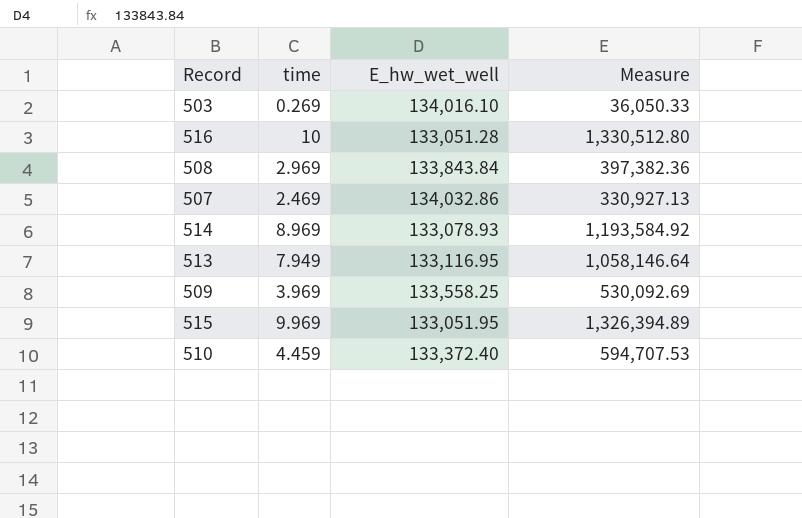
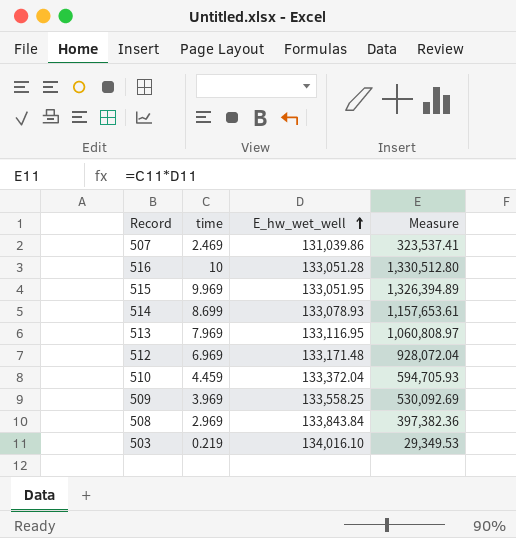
row order: none -> E_hw_wet_well ascending
507 | E_hw_wet_well: 134,032.86 -> 131,039.86
507 | Measure: 330,927.13 -> 323,537.41
514 | time: 8.969 -> 8.699
514 | Measure: 1,193,584.92 -> 1,157,653.61
513 | time: 7.949 -> 7.969
513 | Measure: 1,058,146.64 -> 1,060,808.97
row 512: none -> 6.969 | 133,171.48 | 928,072.04
510 | E_hw_wet_well: 133,372.40 -> 133,372.04
510 | Measure: 594,707.53 -> 594,705.93
503 | time: 0.269 -> 0.219
503 | Measure: 36,050.33 -> 29,349.53

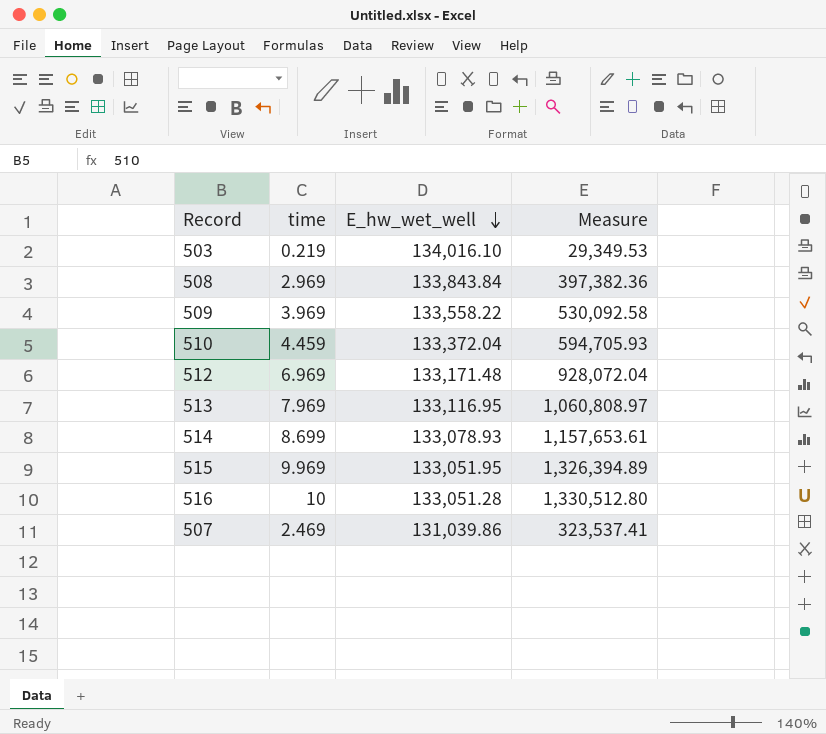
row order: E_hw_wet_well ascending -> E_hw_wet_well descending
509 | E_hw_wet_well: 133,558.25 -> 133,558.22
509 | Measure: 530,092.69 -> 530,092.58

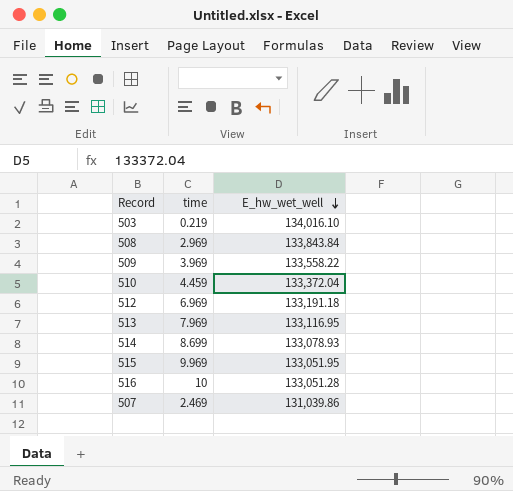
column Measure | formula: [time] * [E_hw_wet_well] -> none
512 | E_hw_wet_well: 133,171.48 -> 133,191.18

